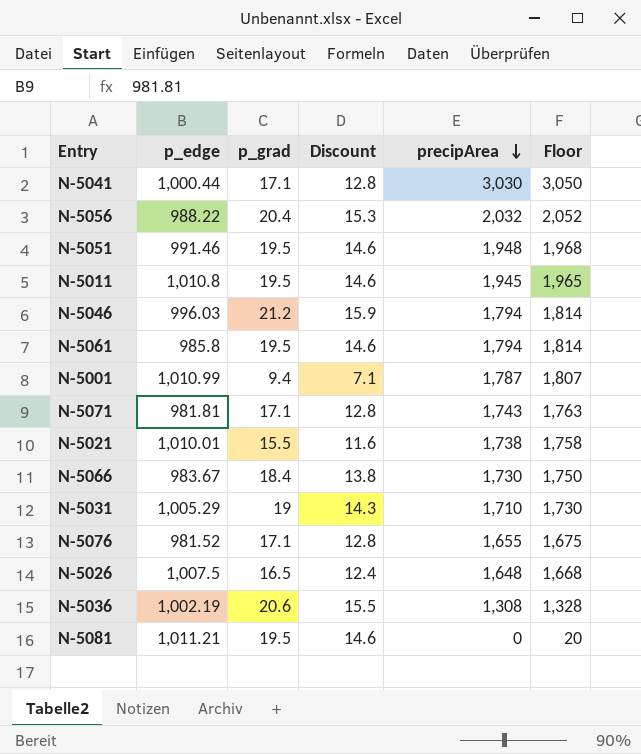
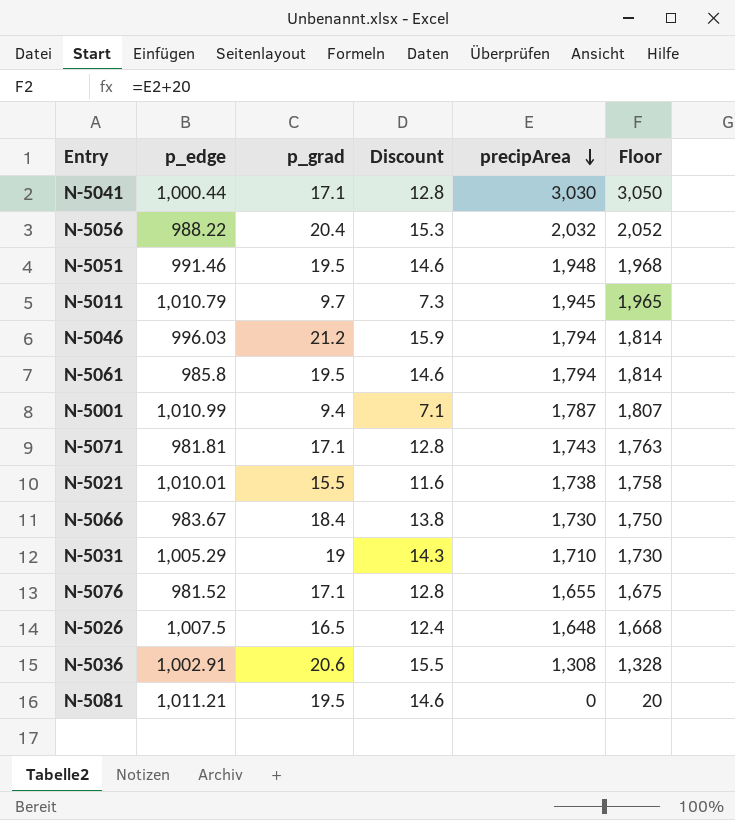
N-5011 | p_edge: 1,010.8 -> 1,010.79
N-5011 | p_grad: 19.5 -> 9.7
N-5011 | Discount: 14.6 -> 7.3
N-5036 | p_edge: 1,002.19 -> 1,002.91

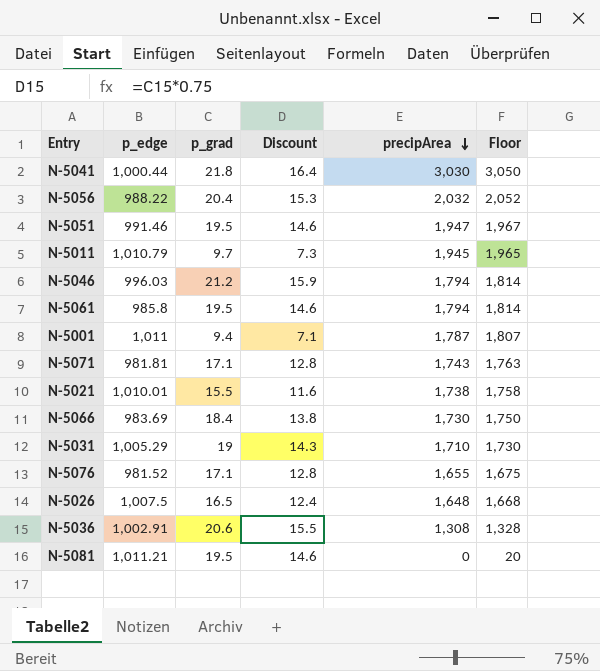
N-5041 | p_grad: 17.1 -> 21.8
N-5041 | Discount: 12.8 -> 16.4
N-5051 | precipArea: 1,948 -> 1,947
N-5051 | Floor: 1,968 -> 1,967
N-5001 | p_edge: 1,010.99 -> 1,011
N-5066 | p_edge: 983.67 -> 983.69

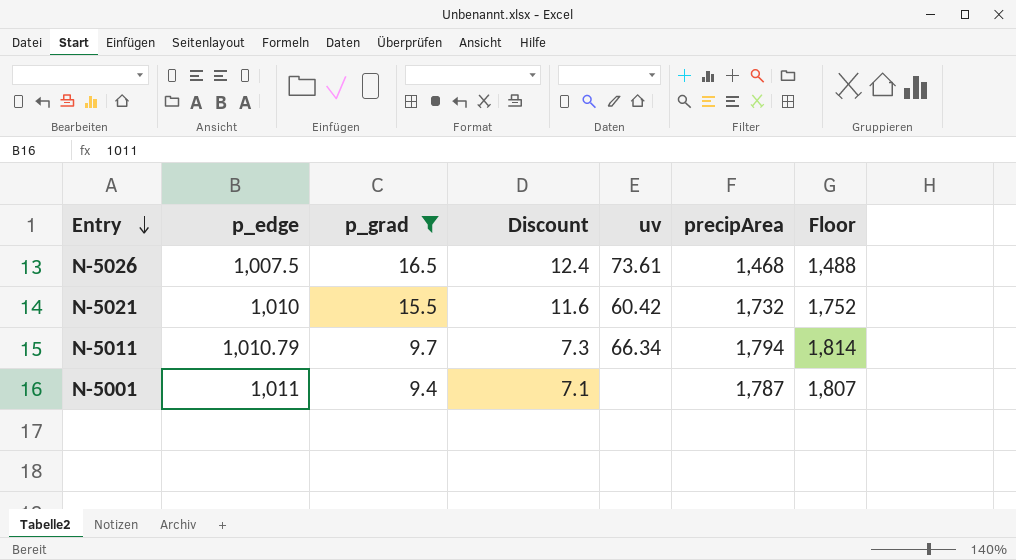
filter: none -> p_grad <= 16.5
row order: precipArea descending -> Entry descending
column uv | position: none -> 5
N-5026 | precipArea: 1,648 -> 1,468
N-5026 | Floor: 1,668 -> 1,488
N-5021 | p_edge: 1,010.01 -> 1,010
N-5021 | precipArea: 1,738 -> 1,732
N-5021 | Floor: 1,758 -> 1,752
N-5011 | precipArea: 1,945 -> 1,794
N-5011 | Floor: 1,965 -> 1,814

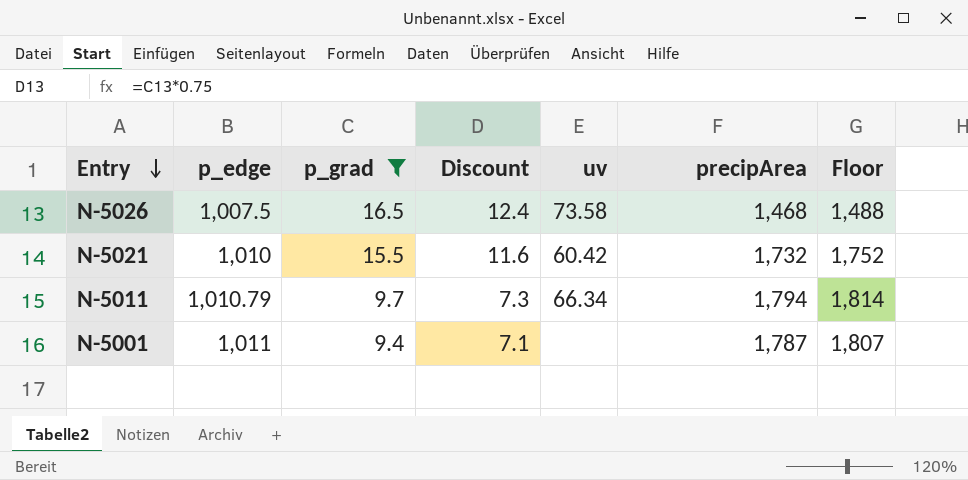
N-5026 | uv: 73.61 -> 73.58

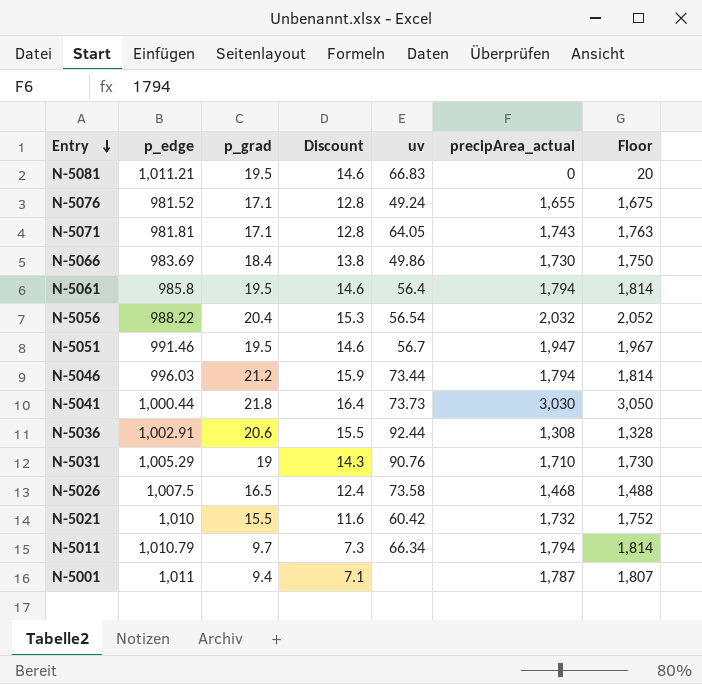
filter: p_grad <= 16.5 -> none
column name: precipArea -> precipArea_actual

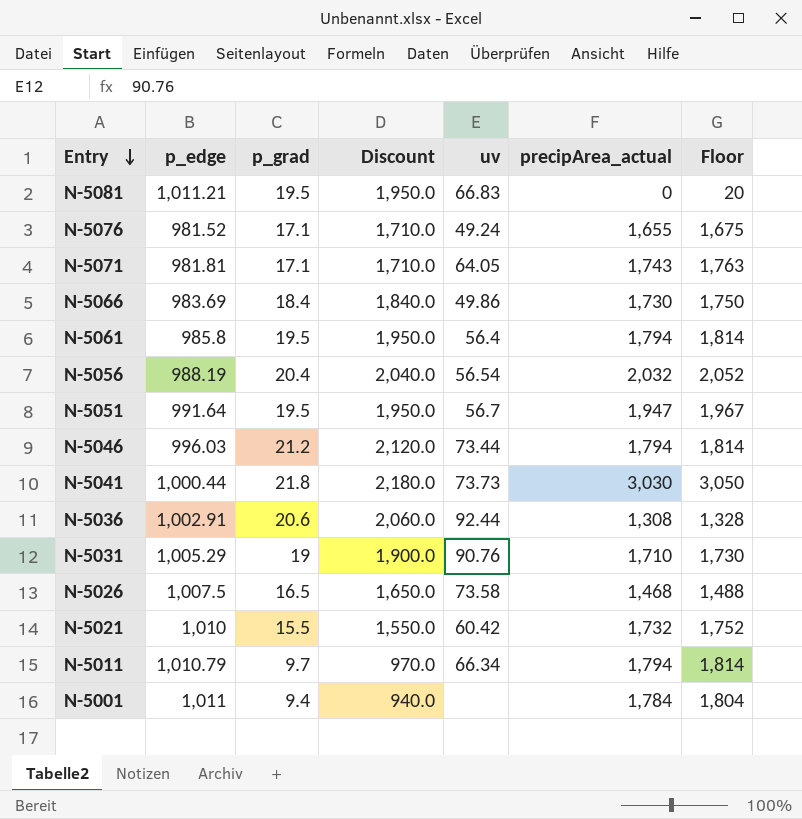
column Discount | formula: [p_grad] * 0.75 -> [p_grad] * 100
N-5056 | p_edge: 988.22 -> 988.19
N-5051 | p_edge: 991.46 -> 991.64
N-5001 | precipArea_actual: 1,787 -> 1,784
N-5001 | Floor: 1,807 -> 1,804

